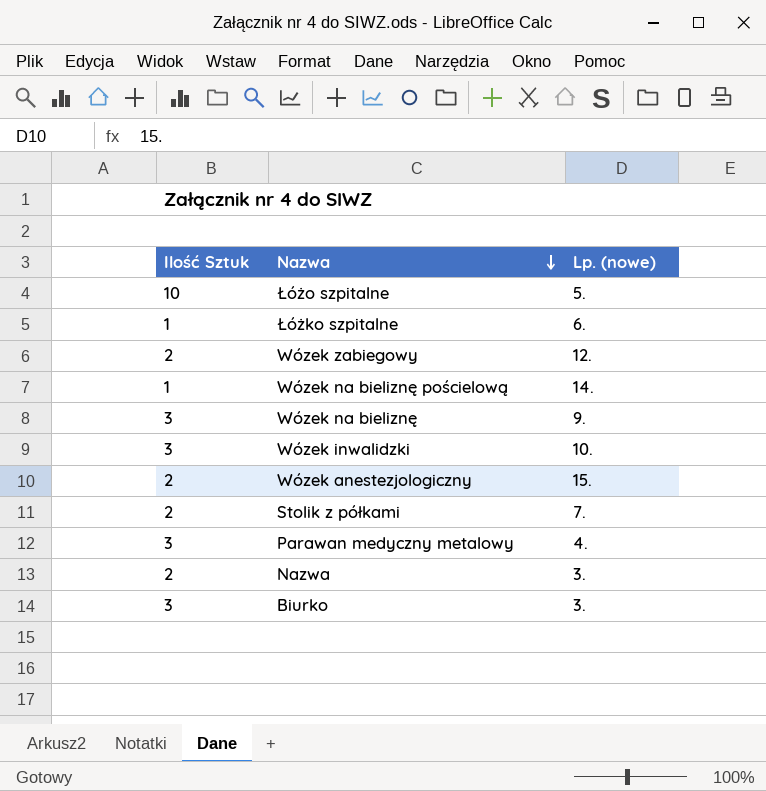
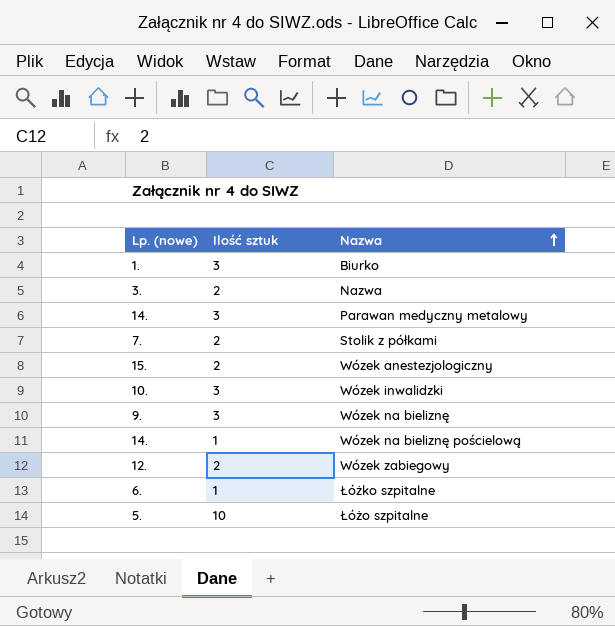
row order: Nazwa descending -> Nazwa ascending
column Lp. (nowe) | position: 3 -> 1
column name: Ilość Sztuk -> Ilość sztuk
Biurko | Lp. (nowe): 3. -> 1.
Parawan medyczny metalowy | Lp. (nowe): 4. -> 14.

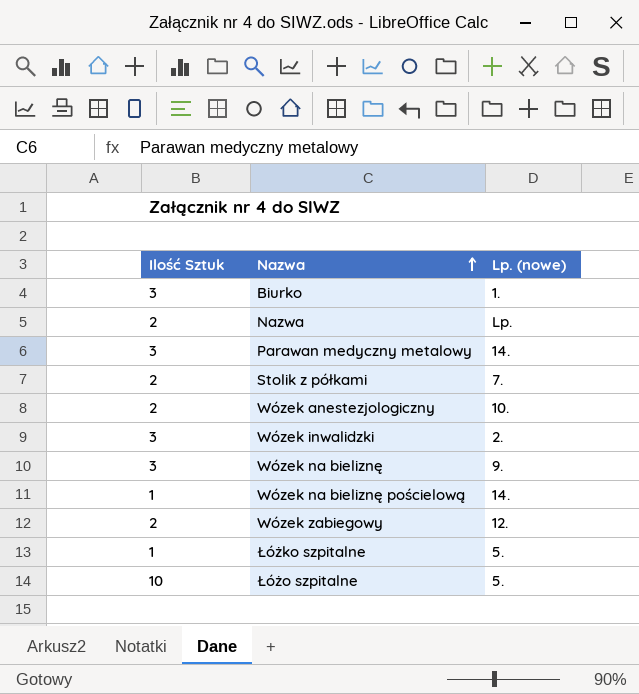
column name: Ilość sztuk -> Ilość Sztuk
column Lp. (nowe) | position: 1 -> 3
Nazwa | Lp. (nowe): 3. -> Lp.
Wózek anestezjologiczny | Lp. (nowe): 15. -> 10.
Wózek inwalidzki | Lp. (nowe): 10. -> 2.
Łóżko szpitalne | Lp. (nowe): 6. -> 5.

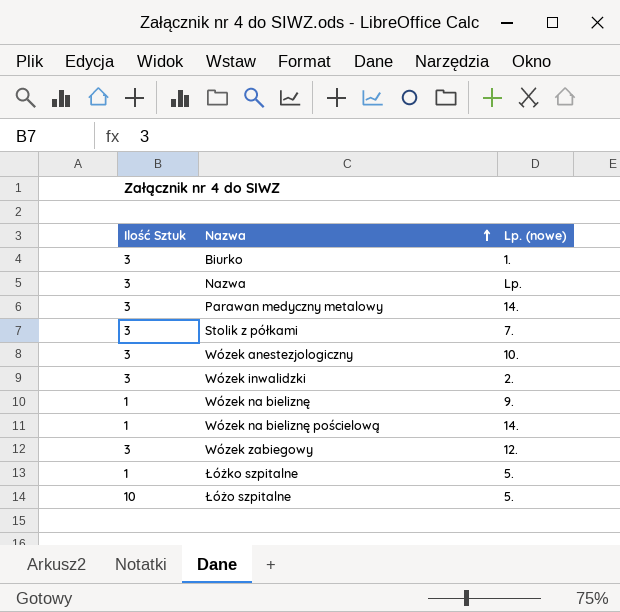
Nazwa | Ilość Sztuk: 2 -> 3
Stolik z półkami | Ilość Sztuk: 2 -> 3
Wózek anestezjologiczny | Ilość Sztuk: 2 -> 3
Wózek na bieliznę | Ilość Sztuk: 3 -> 1
Wózek zabiegowy | Ilość Sztuk: 2 -> 3

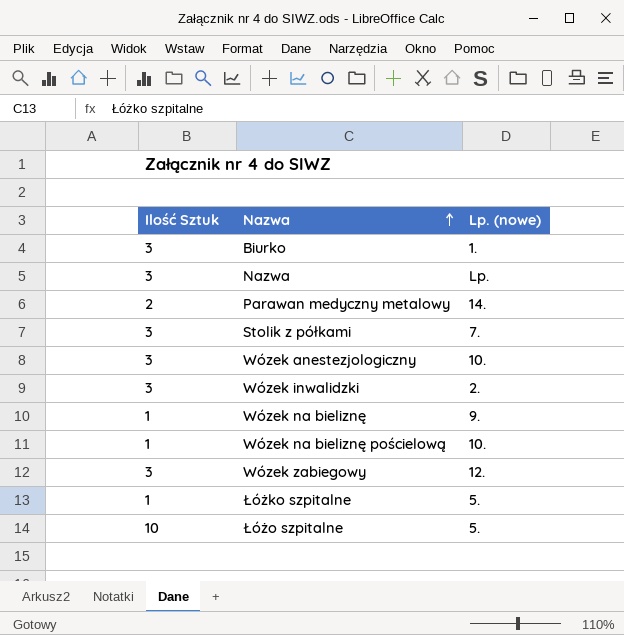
Parawan medyczny metalowy | Ilość Sztuk: 3 -> 2
Wózek na bieliznę pościelową | Lp. (nowe): 14. -> 10.

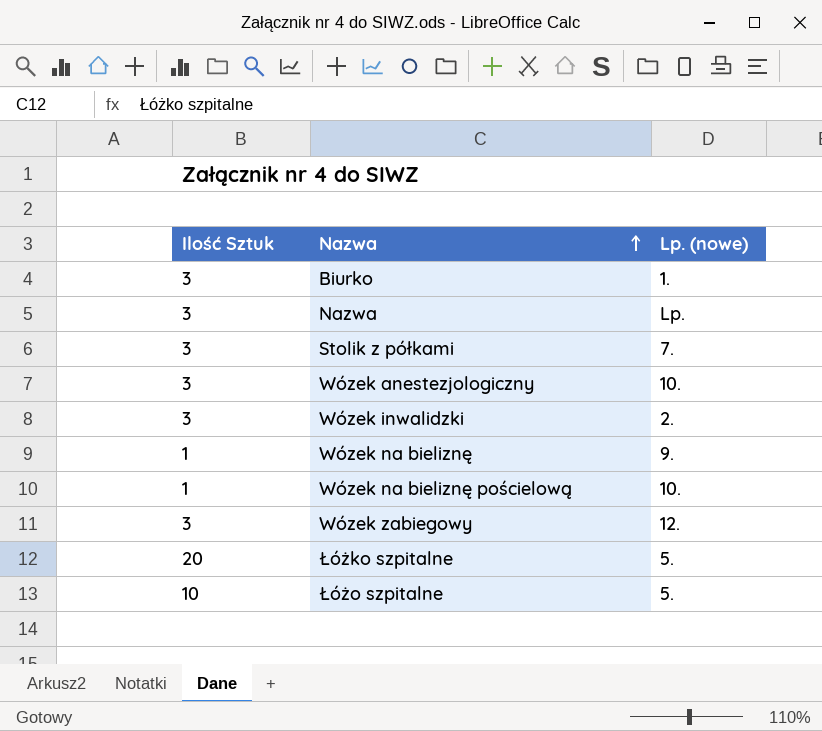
row Parawan medyczny metalowy: 2 | 14. -> none
Łóżko szpitalne | Ilość Sztuk: 1 -> 20

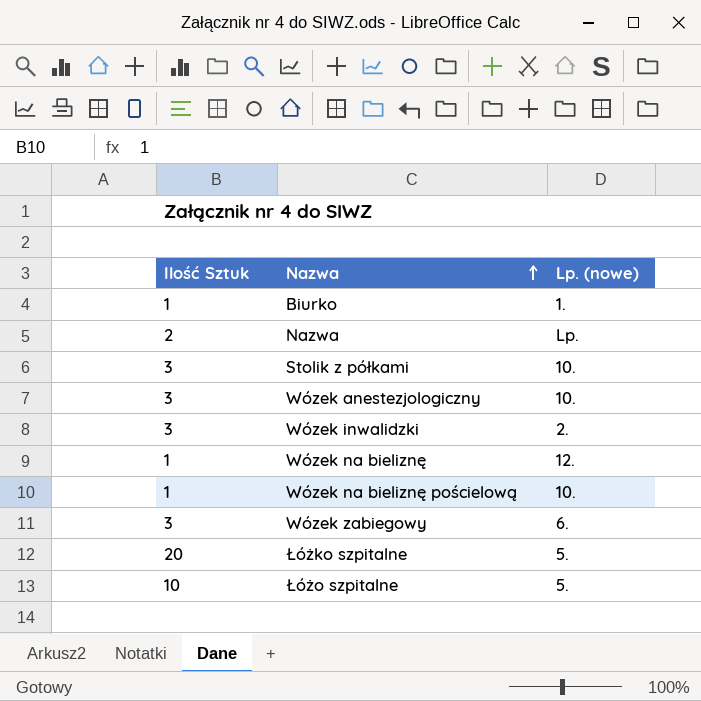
Biurko | Ilość Sztuk: 3 -> 1
Nazwa | Ilość Sztuk: 3 -> 2
Stolik z półkami | Lp. (nowe): 7. -> 10.
Wózek na bieliznę | Lp. (nowe): 9. -> 12.
Wózek zabiegowy | Lp. (nowe): 12. -> 6.

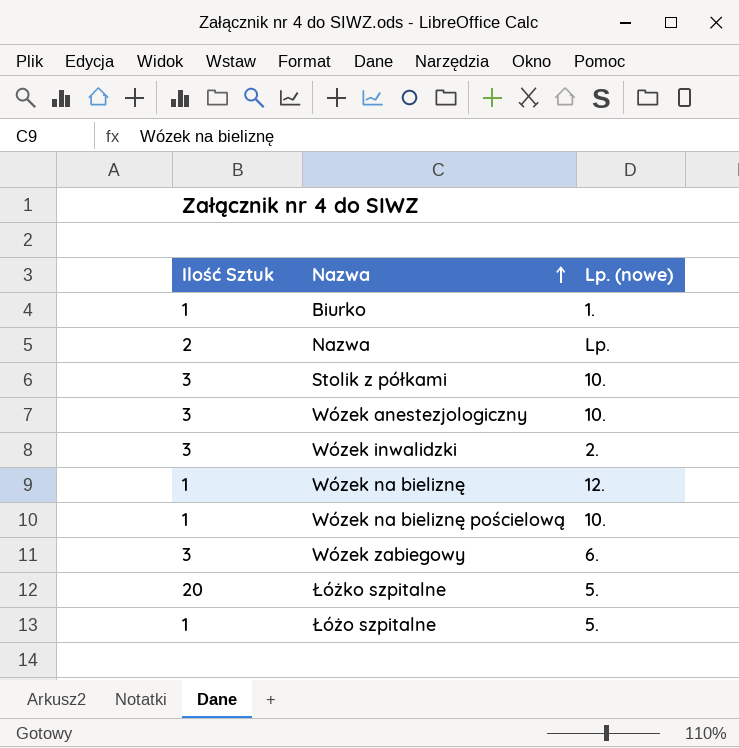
Łóżo szpitalne | Ilość Sztuk: 10 -> 1

